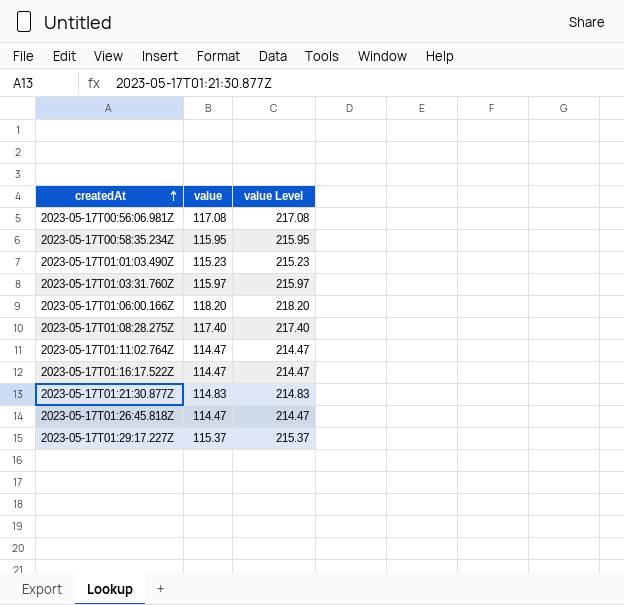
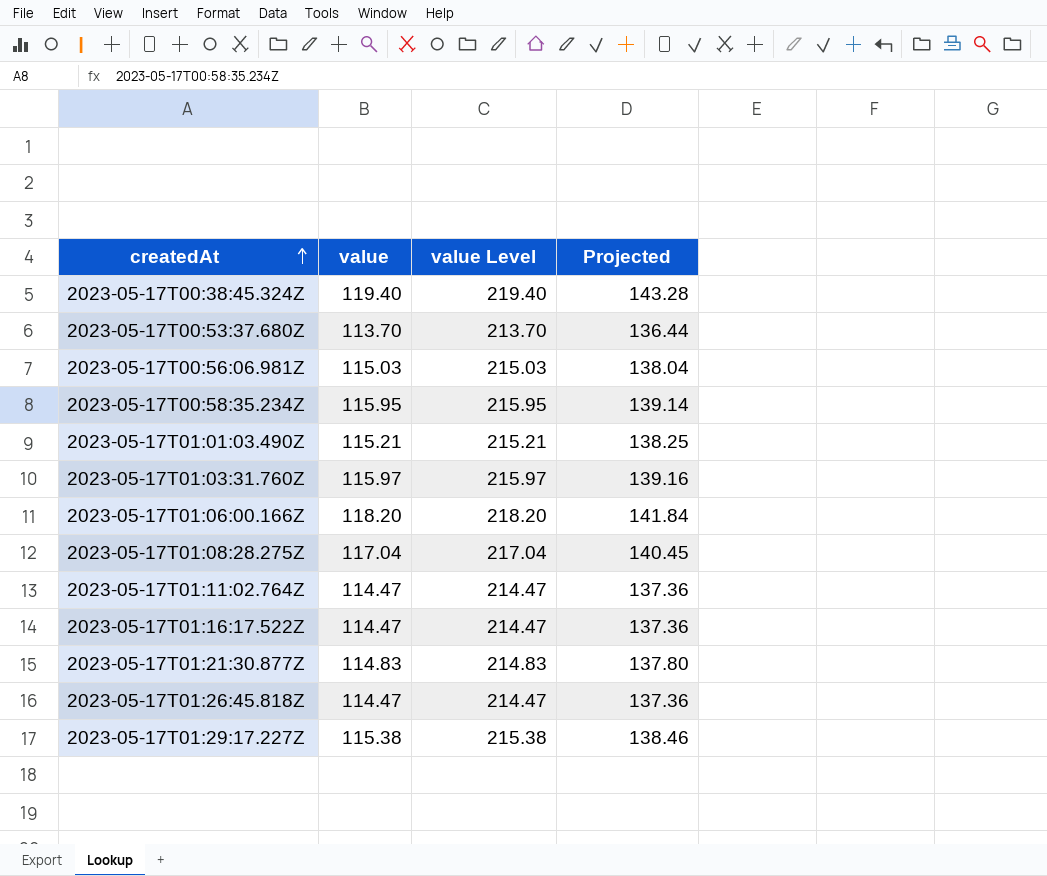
column Projected | formula: none -> [value] * 1.2
row 2023-05-17T00:38:45.324Z: none -> 119.40 | 219.40 | 143.28
row 2023-05-17T00:53:37.680Z: none -> 113.70 | 213.70 | 136.44
2023-05-17T00:56:06.981Z | value: 117.08 -> 115.03
2023-05-17T00:56:06.981Z | value Level: 217.08 -> 215.03
2023-05-17T01:01:03.490Z | value: 115.23 -> 115.21
2023-05-17T01:01:03.490Z | value Level: 215.23 -> 215.21
2023-05-17T01:08:28.275Z | value: 117.40 -> 117.04
2023-05-17T01:08:28.275Z | value Level: 217.40 -> 217.04
2023-05-17T01:29:17.227Z | value: 115.37 -> 115.38
2023-05-17T01:29:17.227Z | value Level: 215.37 -> 215.38

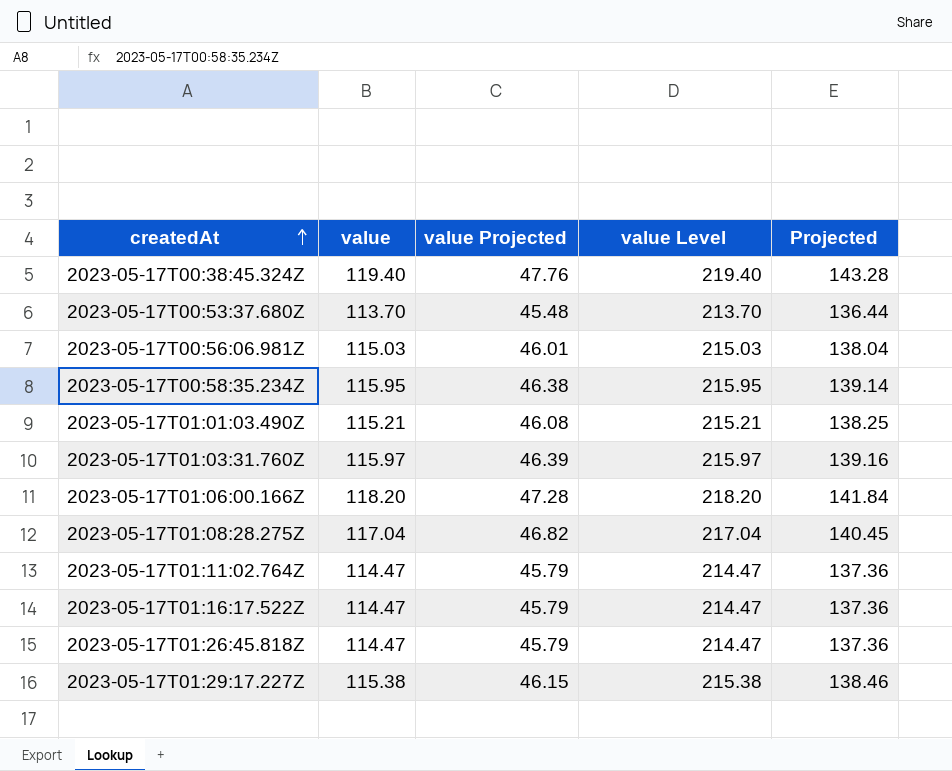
column value Projected | formula: none -> [value] * 0.4
row 2023-05-17T01:21:30.877Z: 114.83 | 214.83 | 137.80 -> none

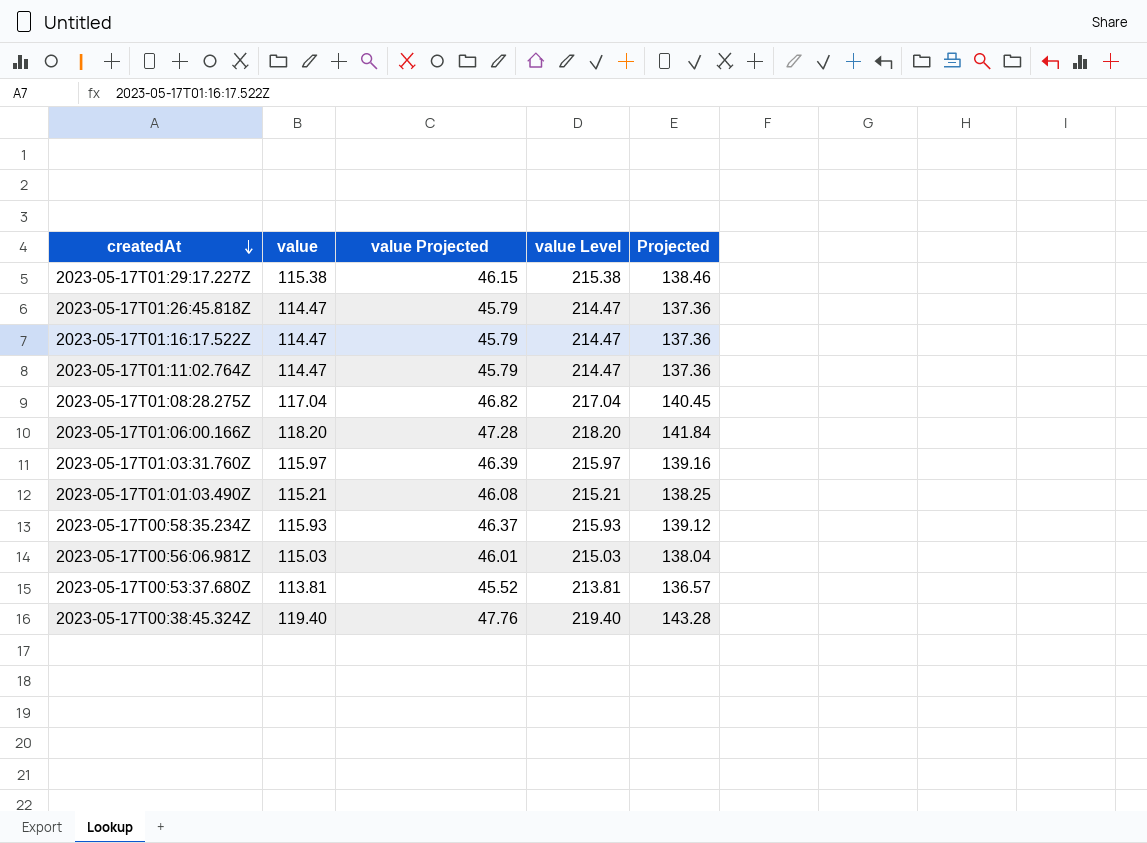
row order: createdAt ascending -> createdAt descending
2023-05-17T00:58:35.234Z | value: 115.95 -> 115.93
2023-05-17T00:58:35.234Z | value Projected: 46.38 -> 46.37
2023-05-17T00:58:35.234Z | value Level: 215.95 -> 215.93
2023-05-17T00:58:35.234Z | Projected: 139.14 -> 139.12
2023-05-17T00:53:37.680Z | value: 113.70 -> 113.81
2023-05-17T00:53:37.680Z | value Projected: 45.48 -> 45.52
2023-05-17T00:53:37.680Z | value Level: 213.70 -> 213.81
2023-05-17T00:53:37.680Z | Projected: 136.44 -> 136.57

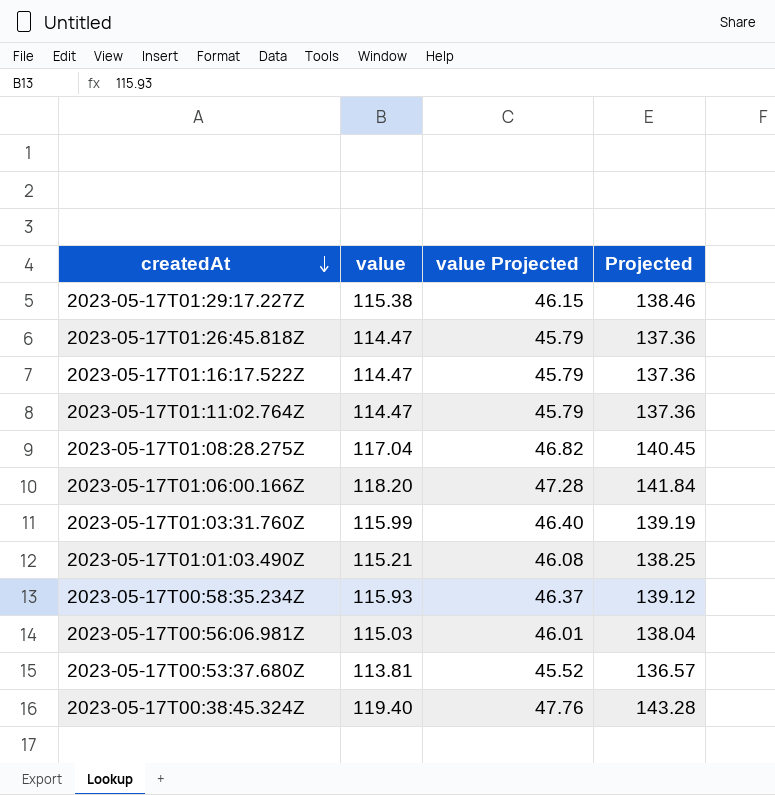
column value Level | formula: [value] + 100 -> none
2023-05-17T01:03:31.760Z | value: 115.97 -> 115.99
2023-05-17T01:03:31.760Z | value Projected: 46.39 -> 46.40
2023-05-17T01:03:31.760Z | Projected: 139.16 -> 139.19

